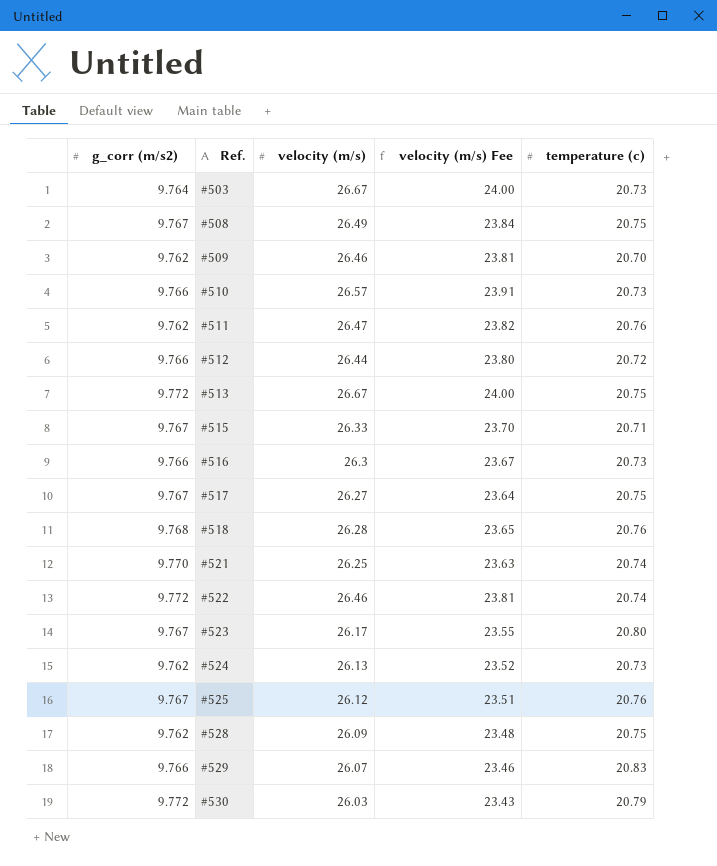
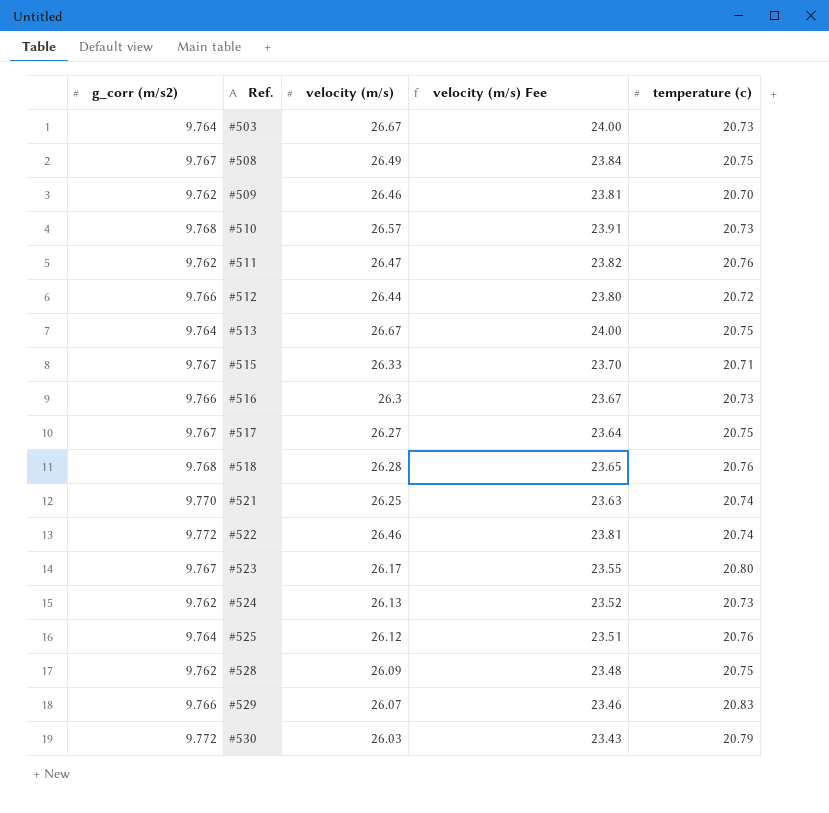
#510 | g_corr (m/s2): 9.766 -> 9.768
#513 | g_corr (m/s2): 9.772 -> 9.764
#525 | g_corr (m/s2): 9.767 -> 9.764

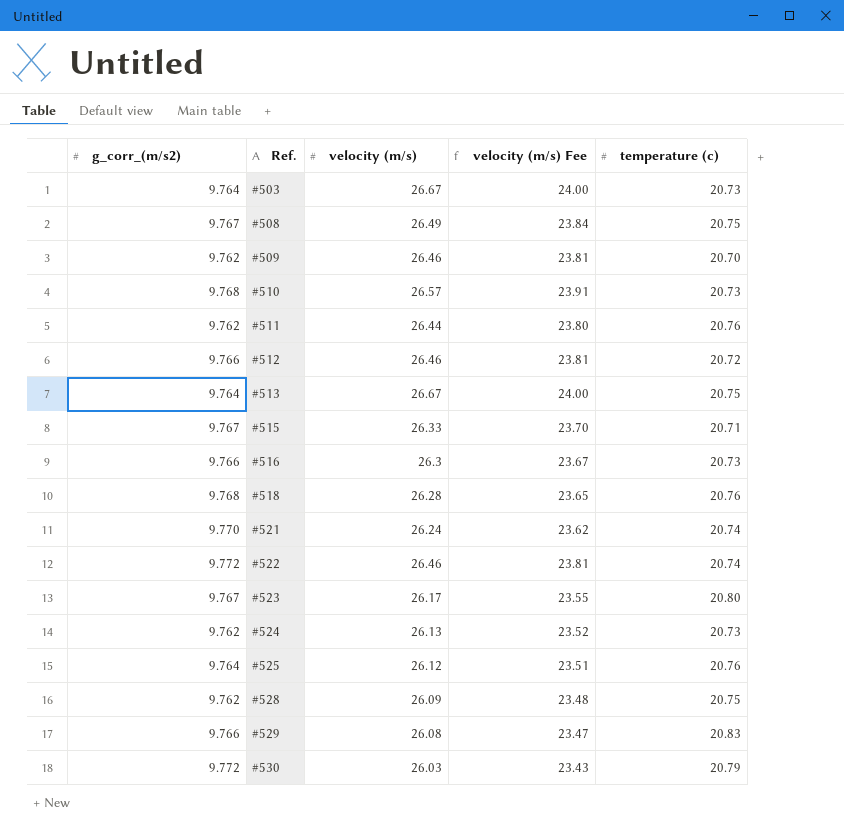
column name: g_corr (m/s2) -> g_corr_(m/s2)
row #517: 9.767 | 26.27 | 23.64 | 20.75 -> none
#511 | velocity (m/s): 26.47 -> 26.44
#511 | velocity (m/s) Fee: 23.82 -> 23.80
#512 | velocity (m/s): 26.44 -> 26.46
#512 | velocity (m/s) Fee: 23.80 -> 23.81
#521 | velocity (m/s): 26.25 -> 26.24
#521 | velocity (m/s) Fee: 23.63 -> 23.62
#529 | velocity (m/s): 26.07 -> 26.08
#529 | velocity (m/s) Fee: 23.46 -> 23.47

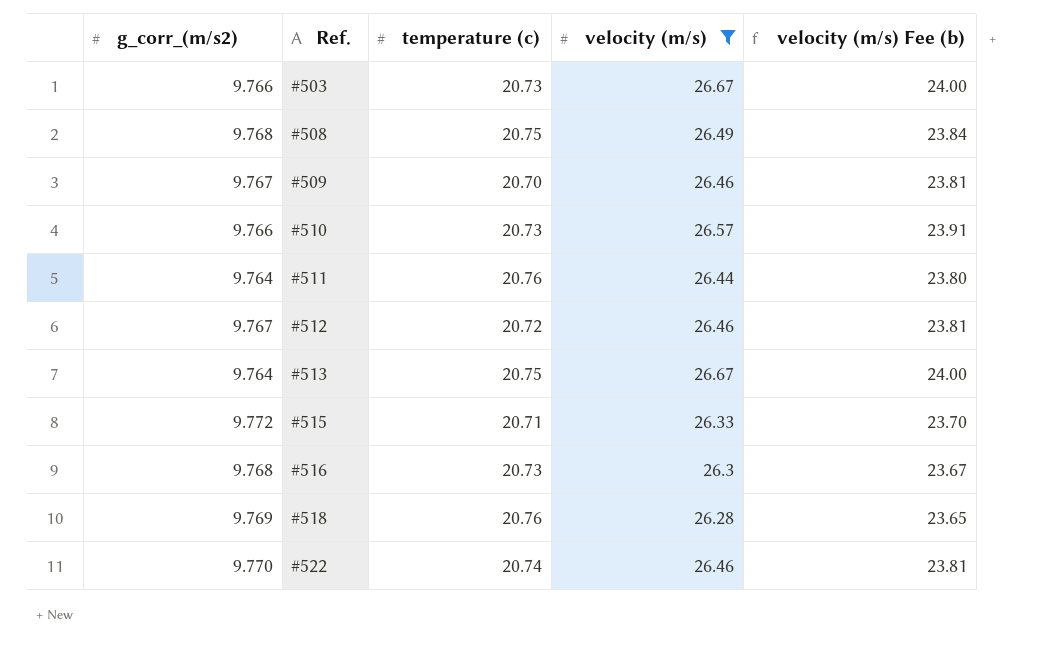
filter: none -> velocity (m/s) >= 26.28
column temperature (c) | position: 5 -> 3
column name: velocity (m/s) Fee -> velocity (m/s) Fee (b)
#503 | g_corr_(m/s2): 9.764 -> 9.766
#508 | g_corr_(m/s2): 9.767 -> 9.768
#509 | g_corr_(m/s2): 9.762 -> 9.767
#510 | g_corr_(m/s2): 9.768 -> 9.766
#511 | g_corr_(m/s2): 9.762 -> 9.764
#512 | g_corr_(m/s2): 9.766 -> 9.767
#515 | g_corr_(m/s2): 9.767 -> 9.772
#516 | g_corr_(m/s2): 9.766 -> 9.768
#518 | g_corr_(m/s2): 9.768 -> 9.769
#522 | g_corr_(m/s2): 9.772 -> 9.770

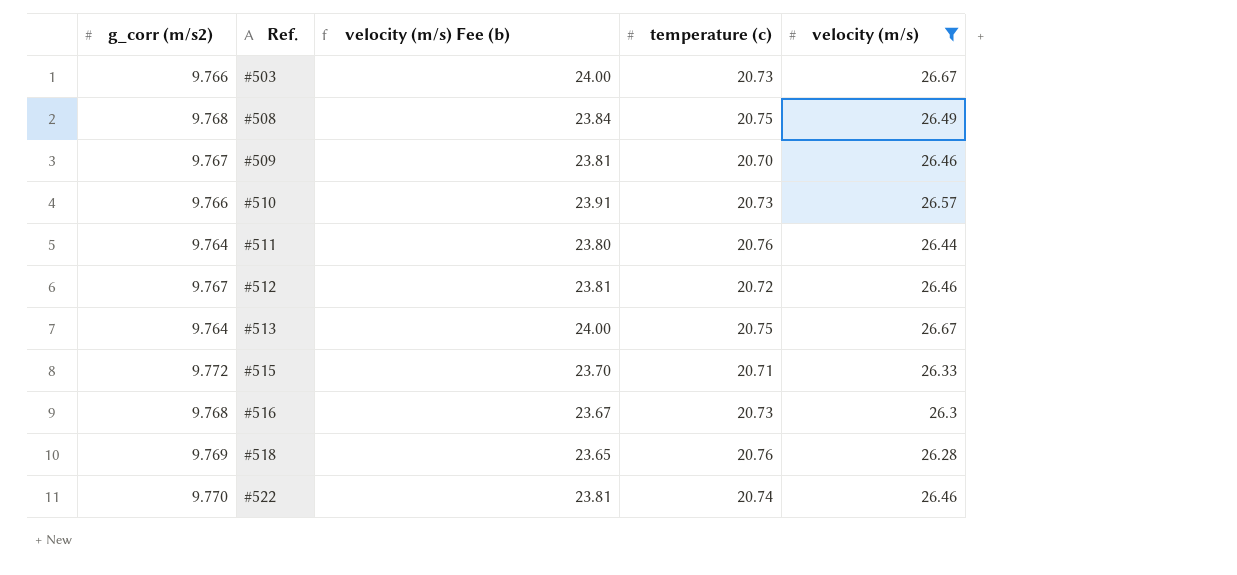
column name: g_corr_(m/s2) -> g_corr (m/s2)
column velocity (m/s) Fee (b) | position: 5 -> 3

